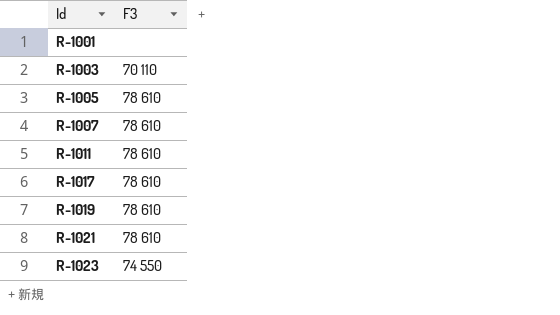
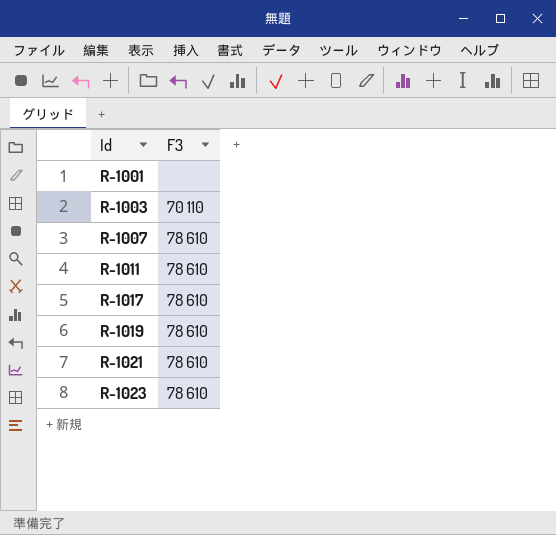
row R-1005: 78 610 -> none
R-1023 | F3: 74 550 -> 78 610

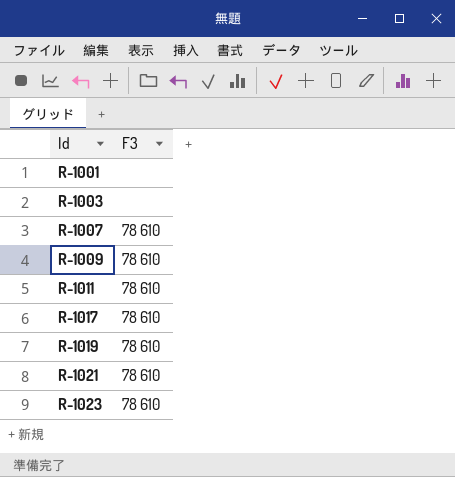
R-1003 | F3: 70 110 -> none
row R-1009: none -> 78 610

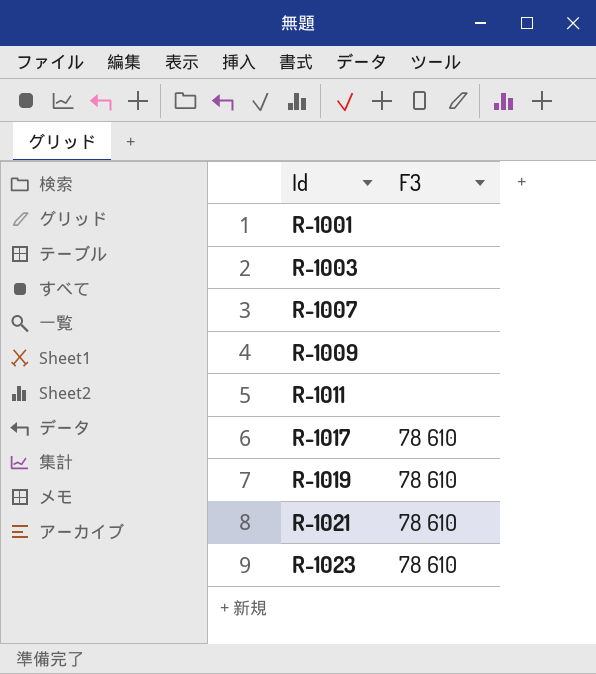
R-1007 | F3: 78 610 -> none
R-1009 | F3: 78 610 -> none
R-1011 | F3: 78 610 -> none

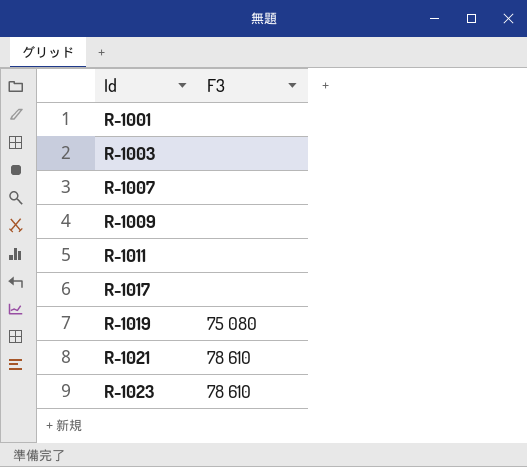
R-1017 | F3: 78 610 -> none
R-1019 | F3: 78 610 -> 75 080

